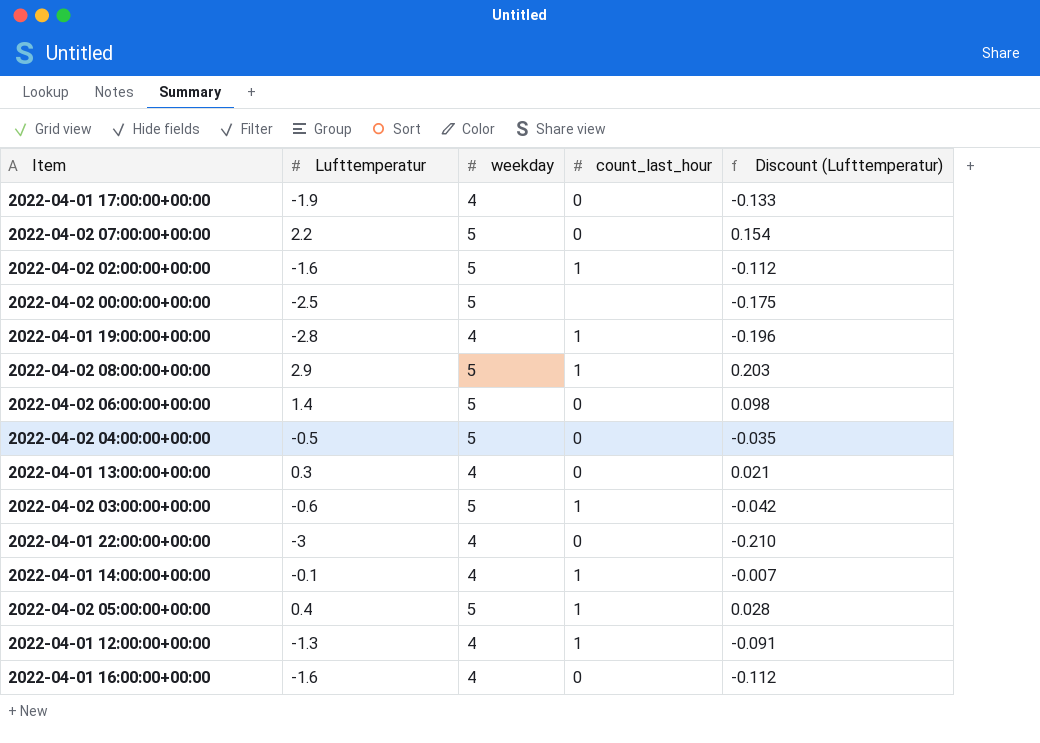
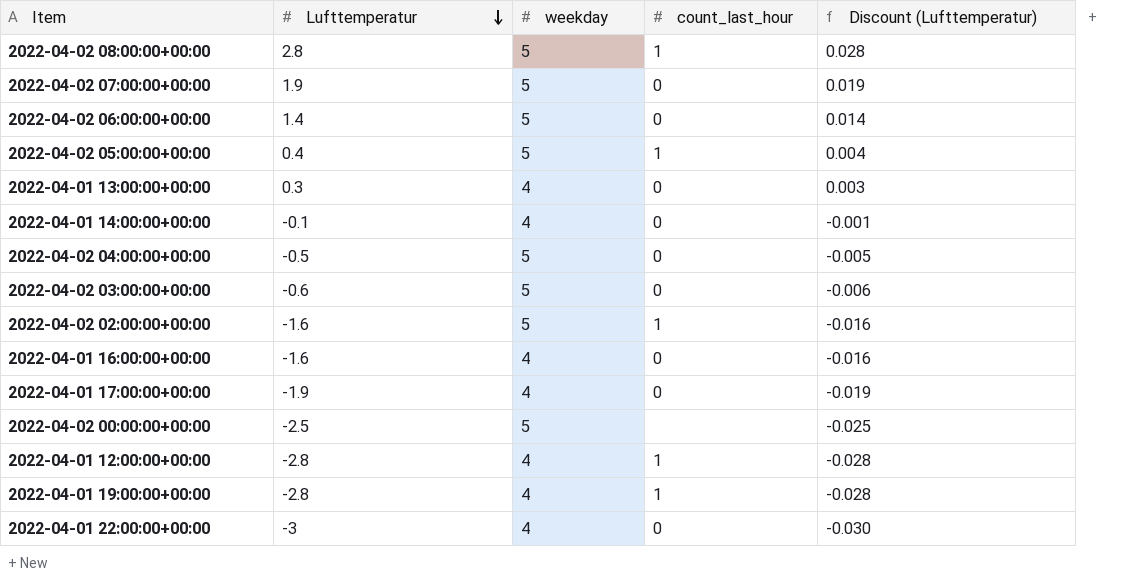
row order: none -> Lufttemperatur descending
column Discount (Lufttemperatur) | formula: [Lufttemperatur] * 0.07 -> [Lufttemperatur] * 0.01
2022-04-02 08:00:00+00:00 | Lufttemperatur: 2.9 -> 2.8
2022-04-02 07:00:00+00:00 | Lufttemperatur: 2.2 -> 1.9
2022-04-01 14:00:00+00:00 | count_last_hour: 1 -> 0
2022-04-02 03:00:00+00:00 | count_last_hour: 1 -> 0
2022-04-01 12:00:00+00:00 | Lufttemperatur: -1.3 -> -2.8

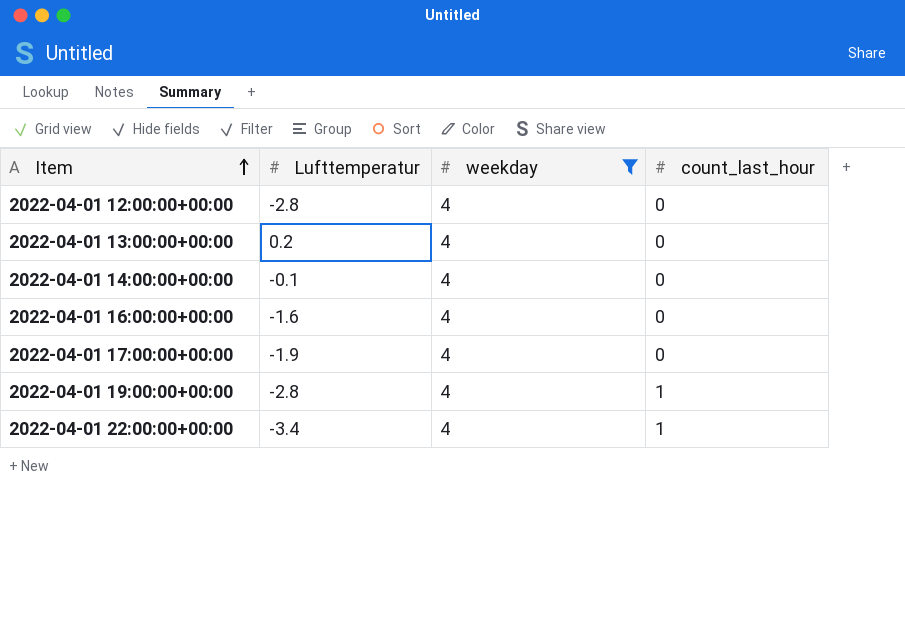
filter: none -> weekday = 4
row order: Lufttemperatur descending -> Item ascending
column Discount (Lufttemperatur) | formula: [Lufttemperatur] * 0.01 -> none
2022-04-01 12:00:00+00:00 | count_last_hour: 1 -> 0
2022-04-01 13:00:00+00:00 | Lufttemperatur: 0.3 -> 0.2
2022-04-01 22:00:00+00:00 | Lufttemperatur: -3 -> -3.4
2022-04-01 22:00:00+00:00 | count_last_hour: 0 -> 1

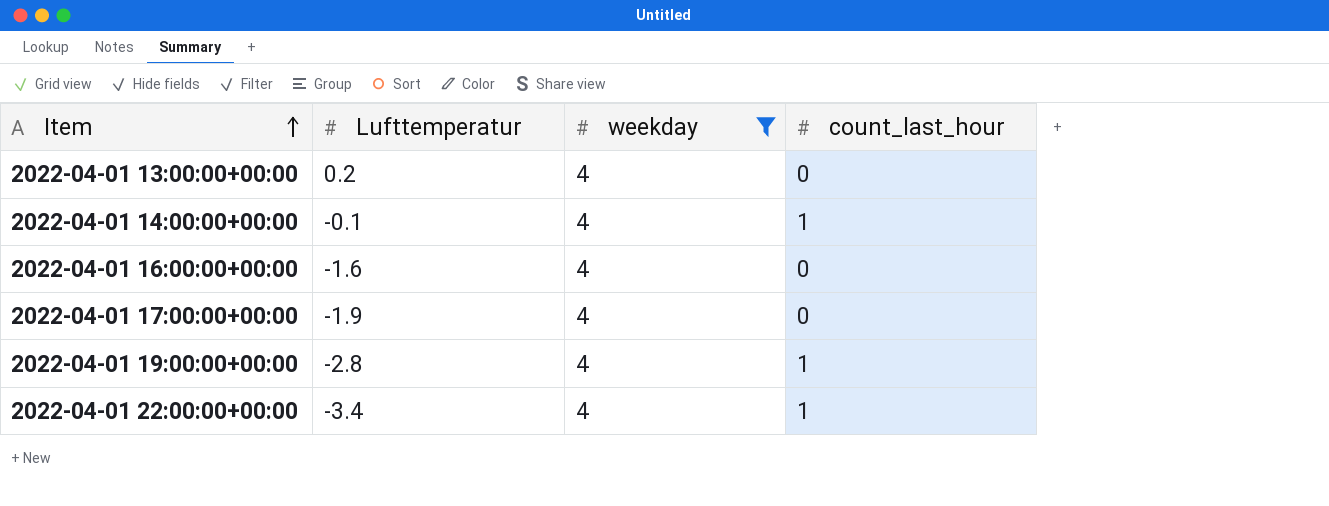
row 2022-04-01 12:00:00+00:00: -2.8 | 4 | 0 -> none
2022-04-01 14:00:00+00:00 | count_last_hour: 0 -> 1

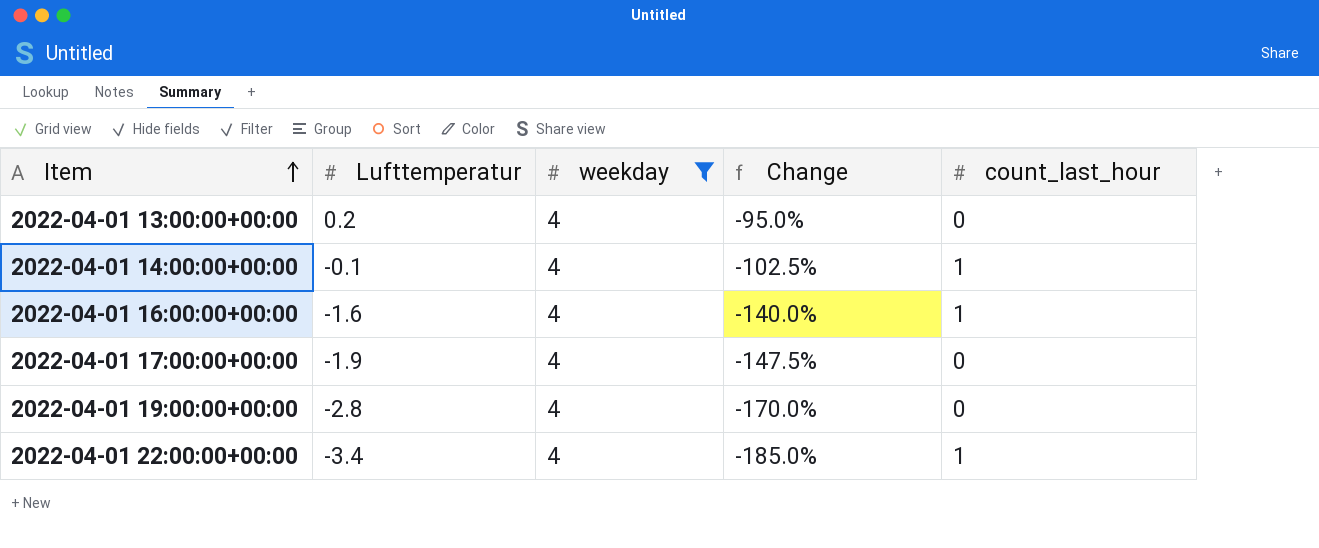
column Change | formula: none -> ([Lufttemperatur] - [weekday]) / [weekday]
2022-04-01 16:00:00+00:00 | count_last_hour: 0 -> 1
2022-04-01 19:00:00+00:00 | count_last_hour: 1 -> 0

